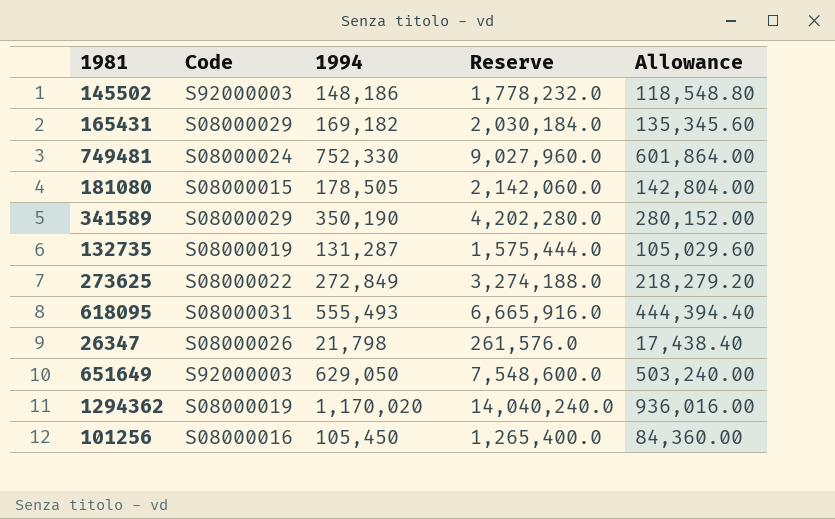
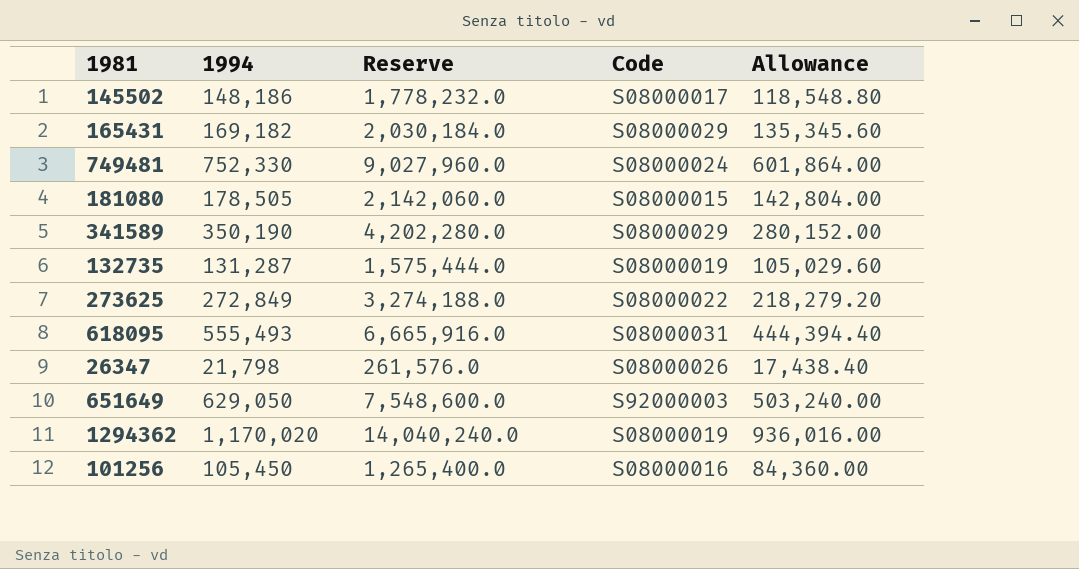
column Code | position: 2 -> 4
145502 | Code: S92000003 -> S08000017

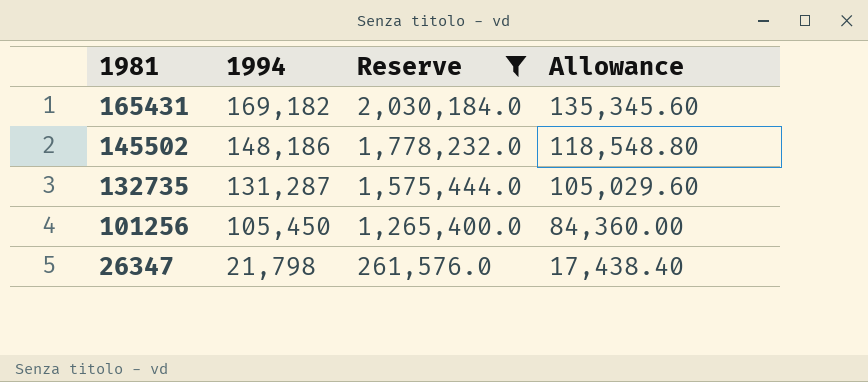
filter: none -> Reserve <= 2,030,184.0
row order: none -> 1981 descending
column Code | position: 4 -> none

